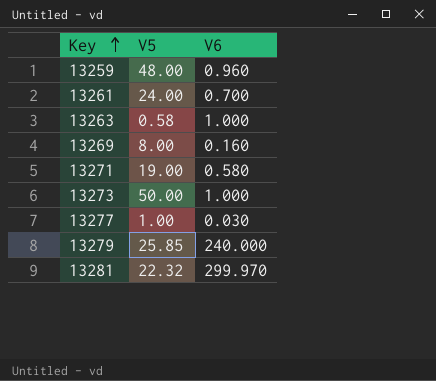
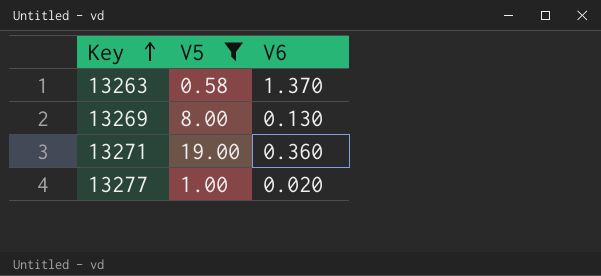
filter: none -> V5 <= 19.00
13263 | V6: 1.000 -> 1.370
13269 | V6: 0.160 -> 0.130
13271 | V6: 0.580 -> 0.360
13277 | V6: 0.030 -> 0.020

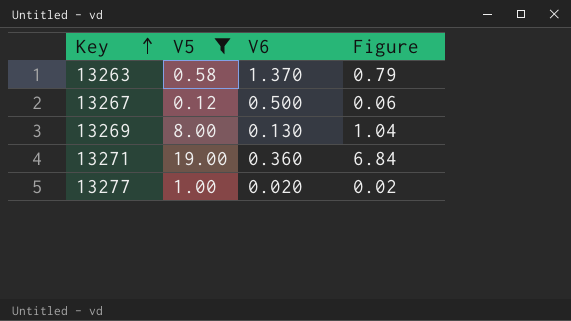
column Figure | formula: none -> [V5] * [V6]
row 13267: none -> 0.12 | 0.500 | 0.06

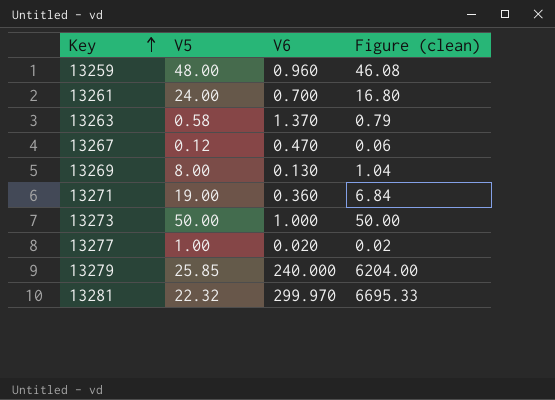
filter: V5 <= 19.00 -> none
column name: Figure -> Figure (clean)
13267 | V6: 0.500 -> 0.470

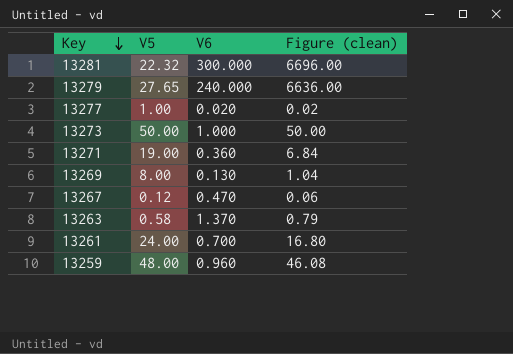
row order: Key ascending -> Key descending
13281 | V6: 299.970 -> 300.000
13281 | Figure (clean): 6695.33 -> 6696.00
13279 | V5: 25.85 -> 27.65
13279 | Figure (clean): 6204.00 -> 6636.00

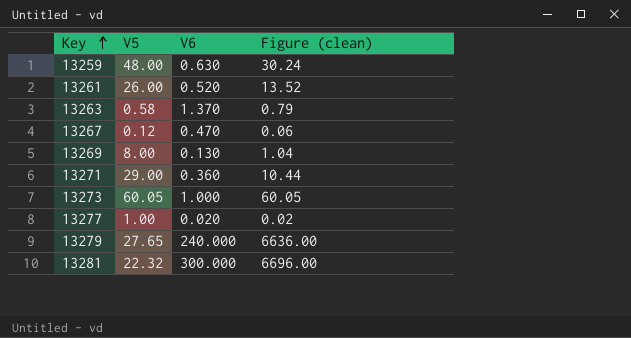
row order: Key descending -> Key ascending
13259 | V6: 0.960 -> 0.630
13259 | Figure (clean): 46.08 -> 30.24
13261 | V5: 24.00 -> 26.00
13261 | V6: 0.700 -> 0.520
13261 | Figure (clean): 16.80 -> 13.52
13271 | V5: 19.00 -> 29.00
13271 | Figure (clean): 6.84 -> 10.44
13273 | V5: 50.00 -> 60.05
13273 | Figure (clean): 50.00 -> 60.05

